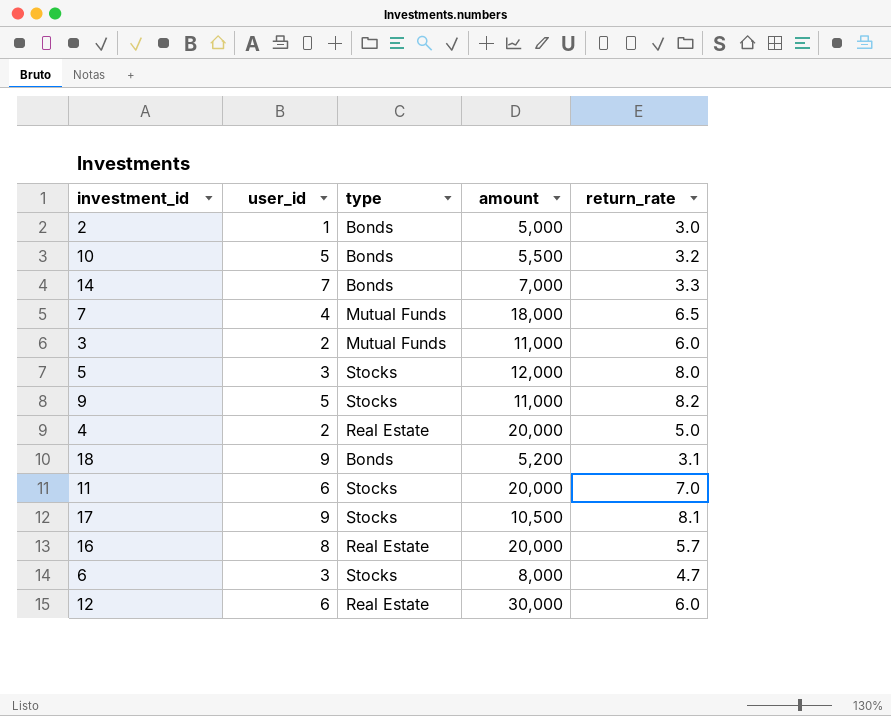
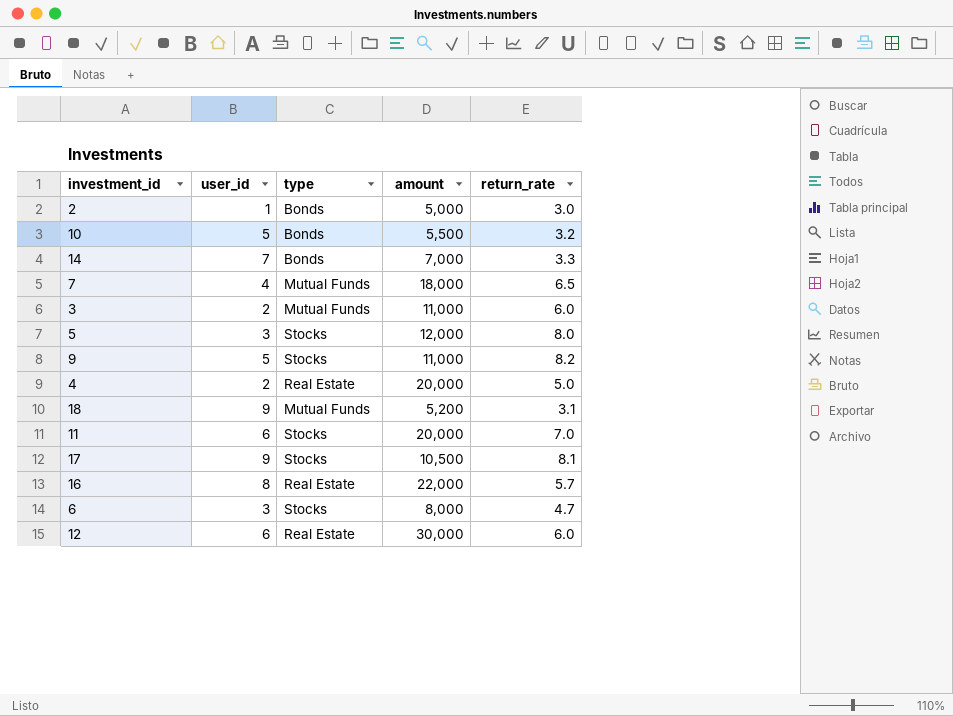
18 | type: Bonds -> Mutual Funds
16 | amount: 20,000 -> 22,000

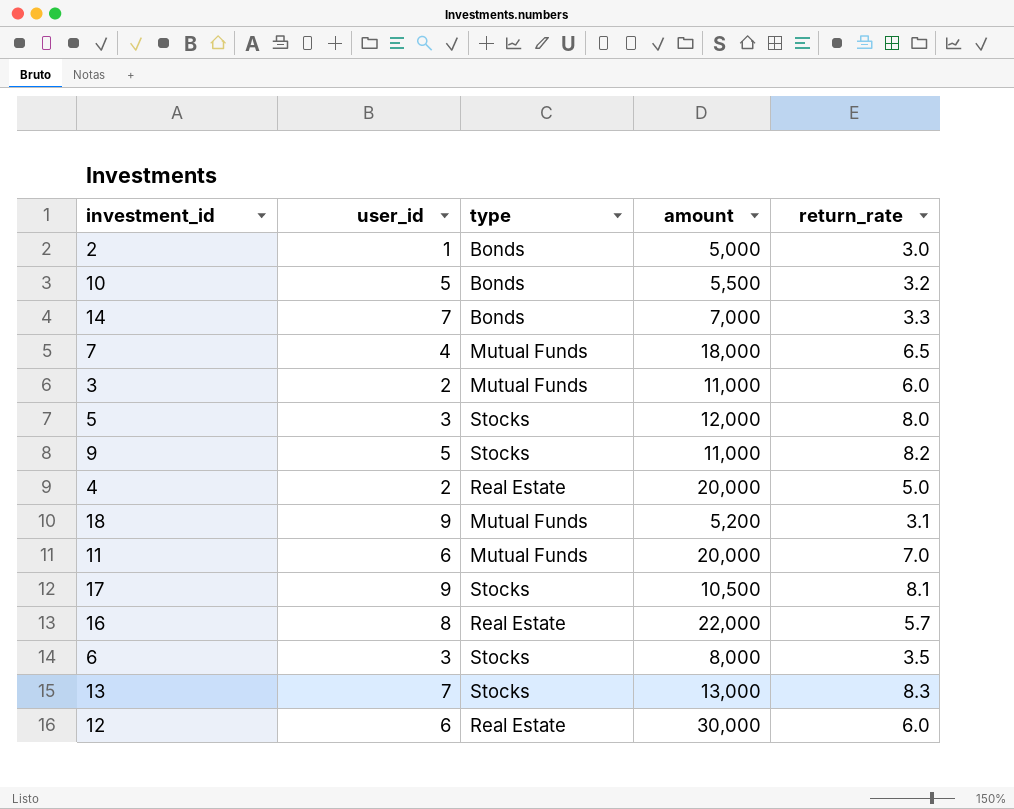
11 | type: Stocks -> Mutual Funds
6 | return_rate: 4.7 -> 3.5
row 13: none -> 7 | Stocks | 13,000 | 8.3

